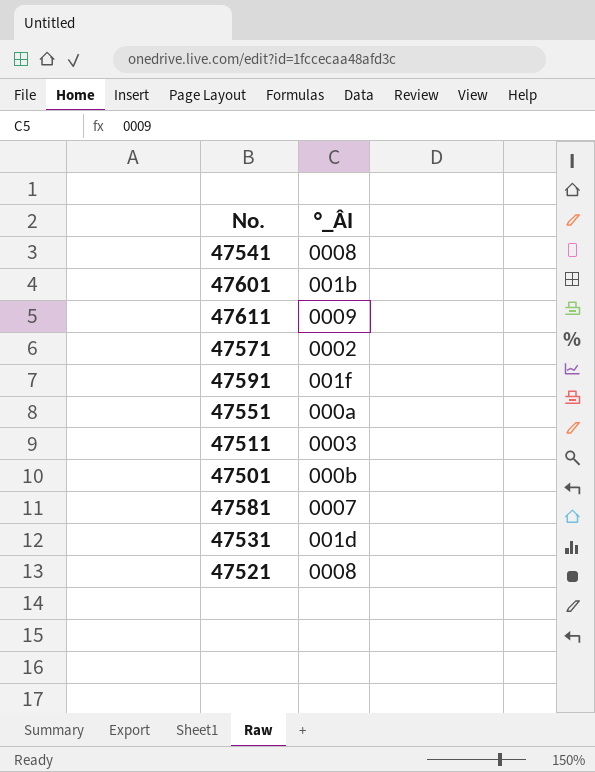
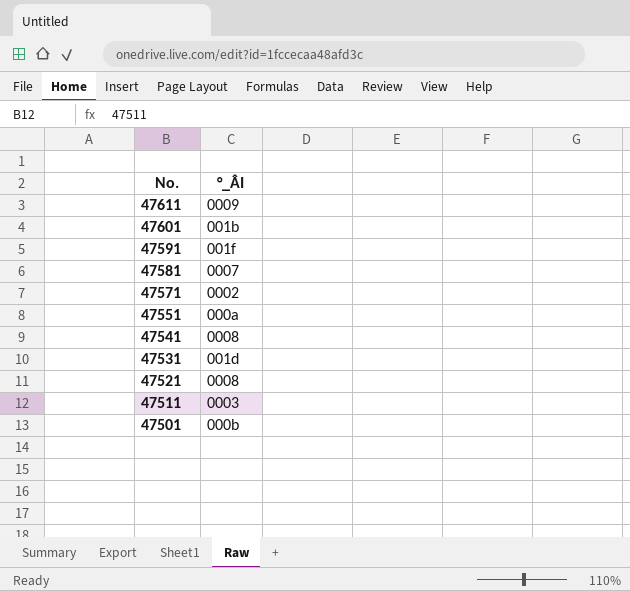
row order: none -> No. descending

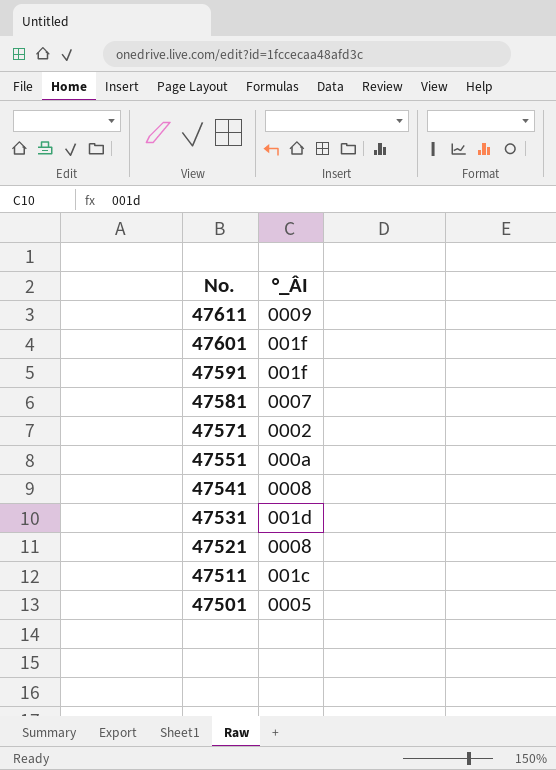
47601 | °_ÂI: 001b -> 001f
47511 | °_ÂI: 0003 -> 001c
47501 | °_ÂI: 000b -> 0005

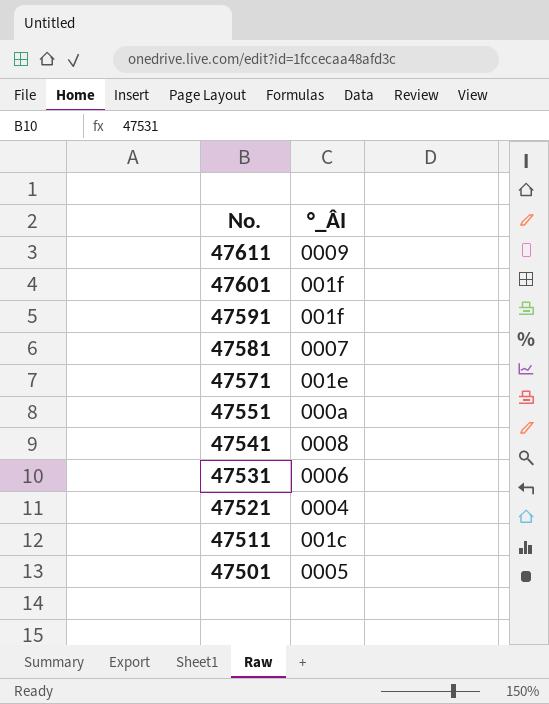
47571 | °_ÂI: 0002 -> 001e
47531 | °_ÂI: 001d -> 0006
47521 | °_ÂI: 0008 -> 0004

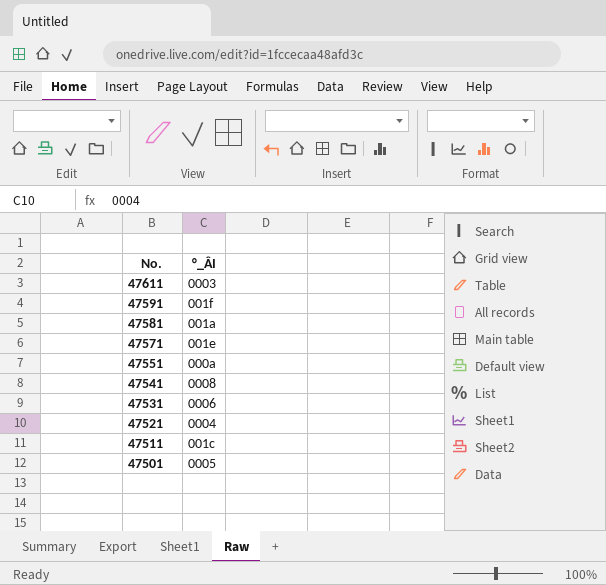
row 47601: 001f -> none
47611 | °_ÂI: 0009 -> 0003
47581 | °_ÂI: 0007 -> 001a

